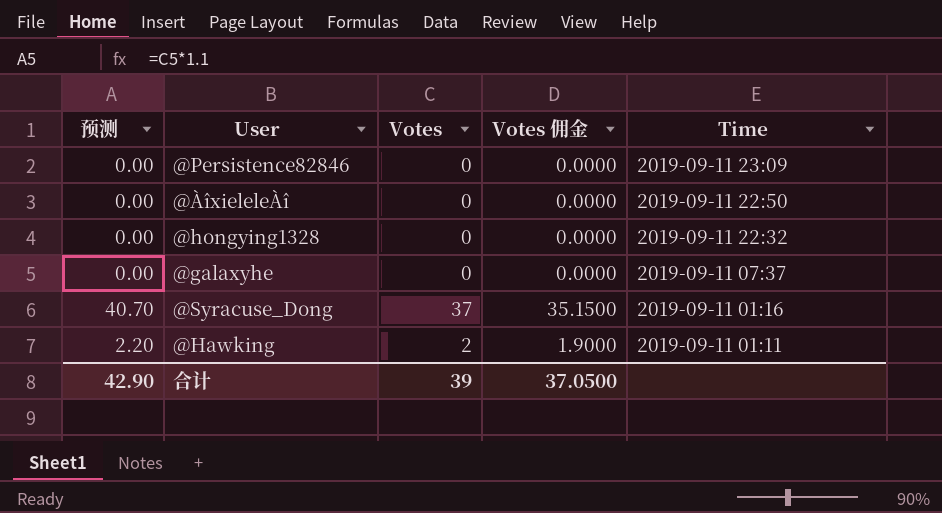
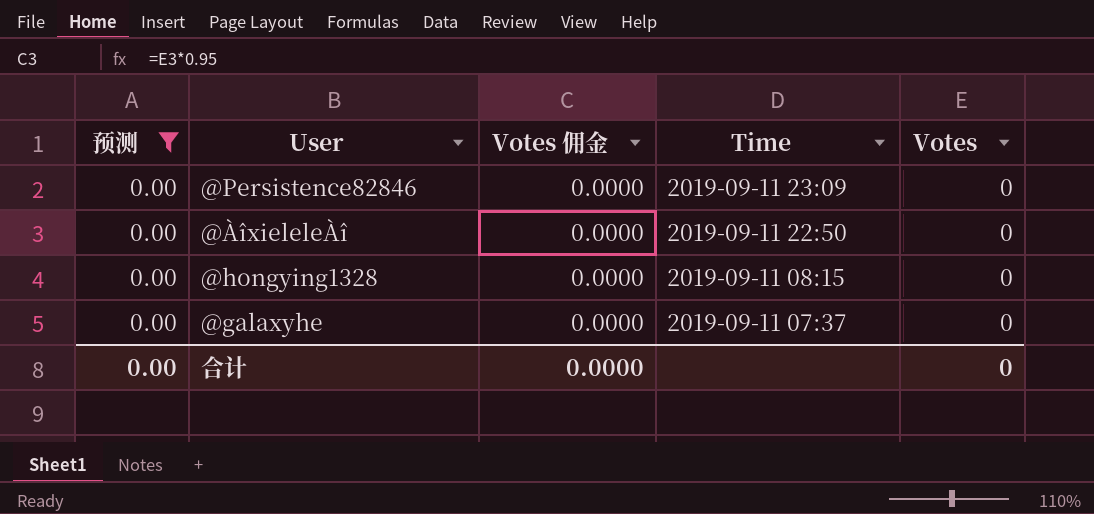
filter: none -> 预测 = 0.00
column Votes | position: 3 -> 5
@hongying1328 | Time: 2019-09-11 22:32 -> 2019-09-11 08:15
合计 | 预测: 42.90 -> 0.00
合计 | Votes 佣金: 37.0500 -> 0.0000
合计 | Votes: 39 -> 0

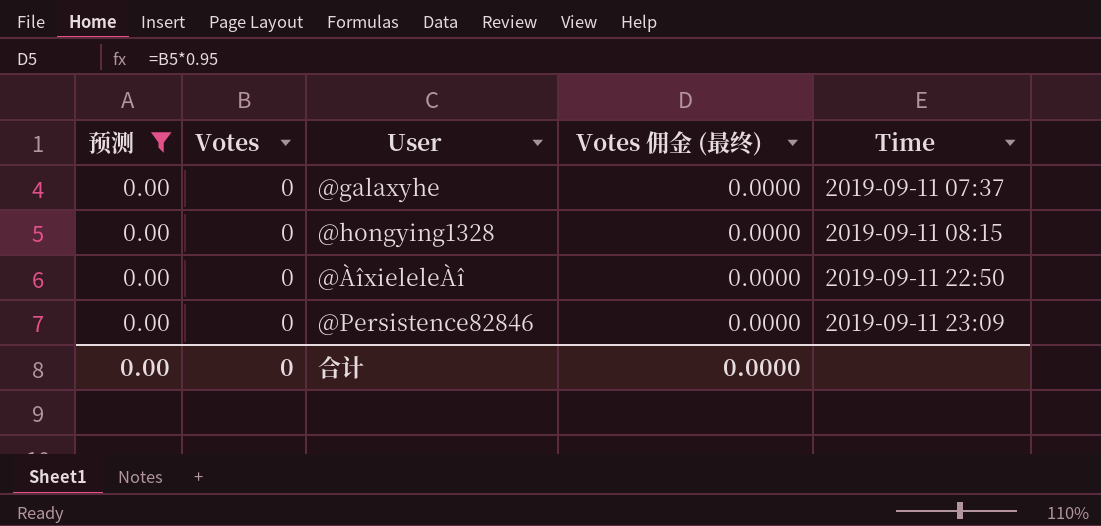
row order: Time descending -> Time ascending
column Votes | position: 5 -> 2
column name: Votes 佣金 -> Votes 佣金 (最终)

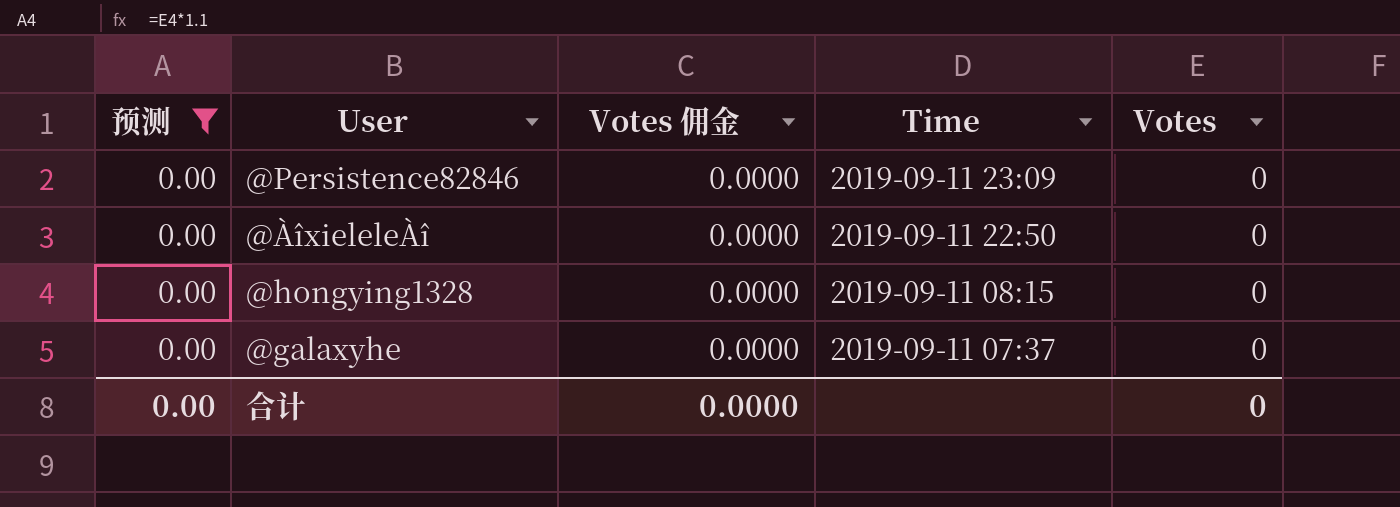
row order: Time ascending -> Time descending
column name: Votes 佣金 (最终) -> Votes 佣金
column Votes | position: 2 -> 5

